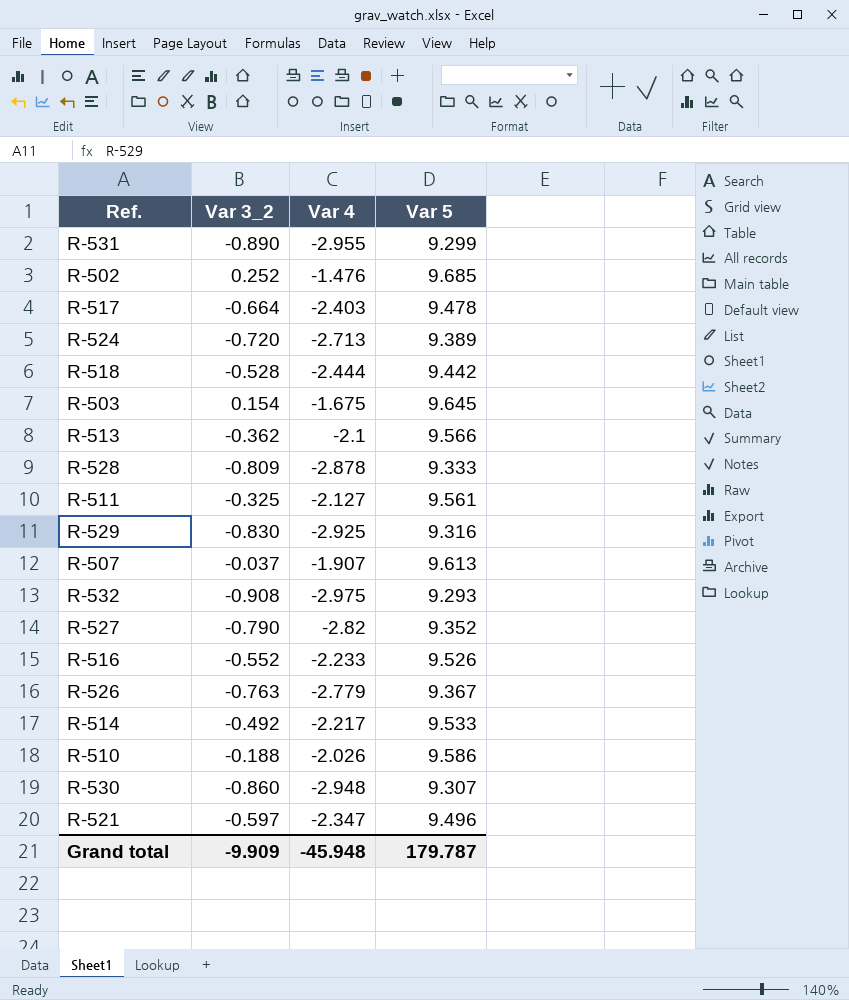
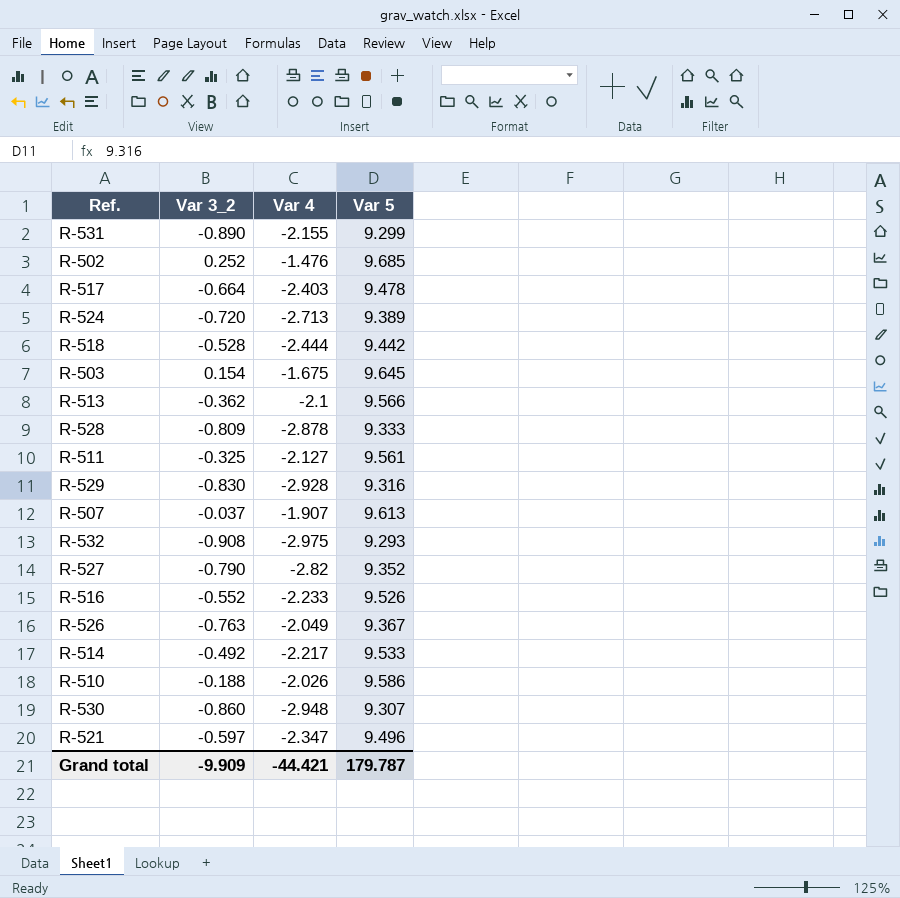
R-531 | Var 4: -2.955 -> -2.155
R-529 | Var 4: -2.925 -> -2.928
R-526 | Var 4: -2.779 -> -2.049
Grand total | Var 4: -45.948 -> -44.421

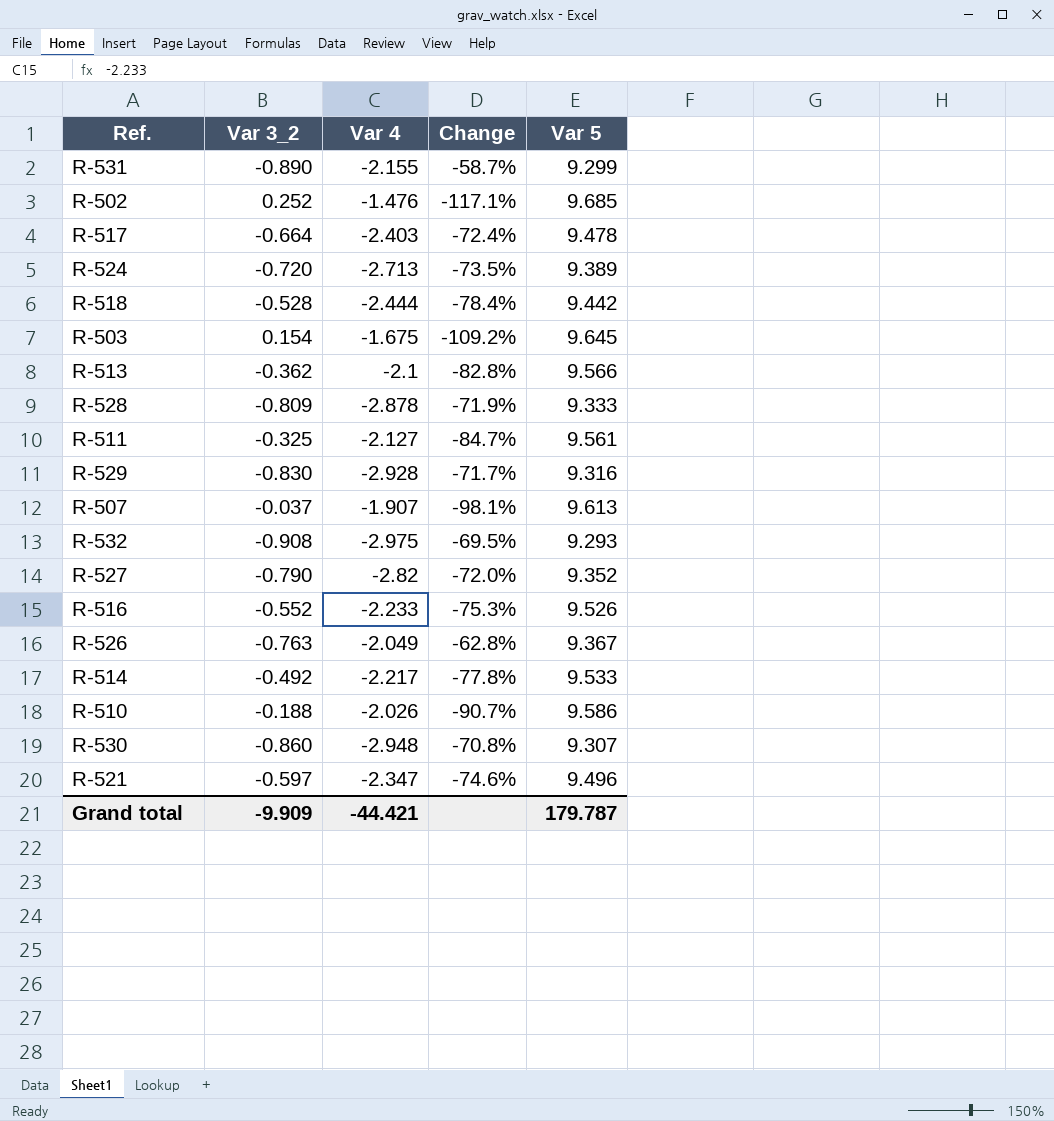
column Change | formula: none -> ([Var 3_2] - [Var 4]) / [Var 4]

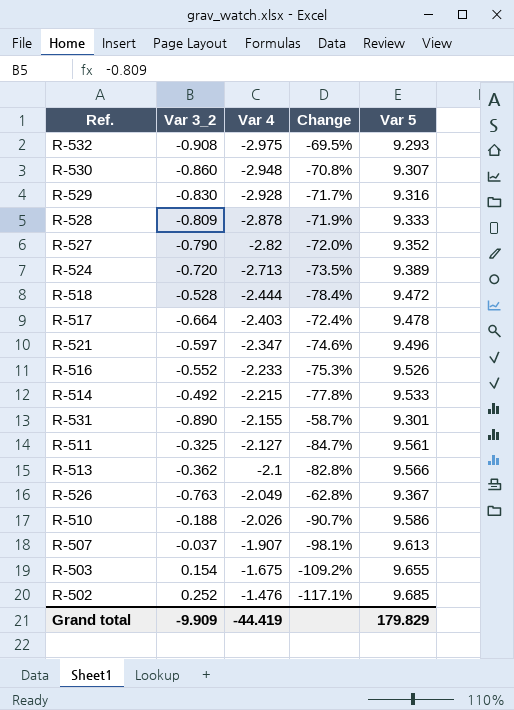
row order: none -> Var 4 ascending
R-518 | Var 5: 9.442 -> 9.472
R-514 | Var 4: -2.217 -> -2.215
R-531 | Var 5: 9.299 -> 9.301
R-503 | Var 5: 9.645 -> 9.655
Grand total | Var 4: -44.421 -> -44.419
Grand total | Var 5: 179.787 -> 179.829

